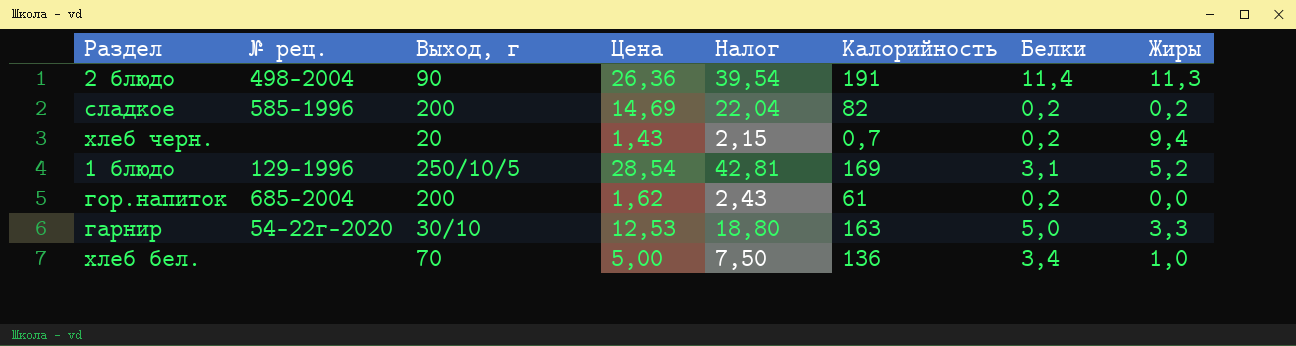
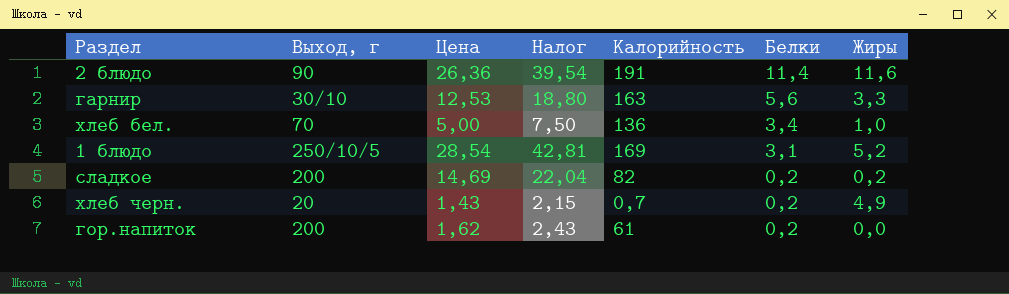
row order: none -> Белки descending
column № рец. | position: 2 -> none
2 блюдо | Жиры: 11,3 -> 11,6
гарнир | Белки: 5,0 -> 5,6
хлеб черн. | Жиры: 9,4 -> 4,9

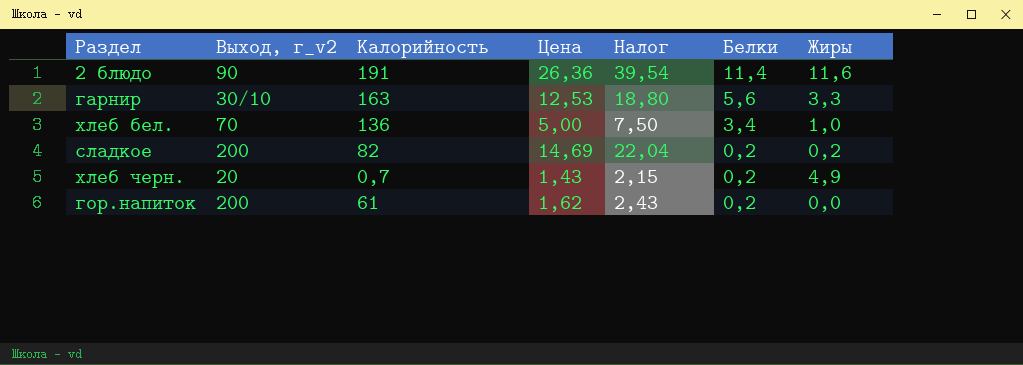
column name: Выход, г -> Выход, г_v2
column Калорийность | position: 5 -> 3
row 1 блюдо: 250/10/5 | 28,54 | 42,81 | 169 | 3,1 | 5,2 -> none

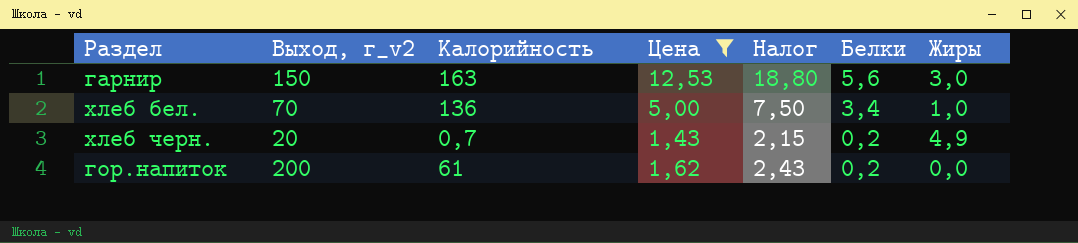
filter: none -> Цена <= 12,53
гарнир | Выход, г_v2: 30/10 -> 150
гарнир | Жиры: 3,3 -> 3,0

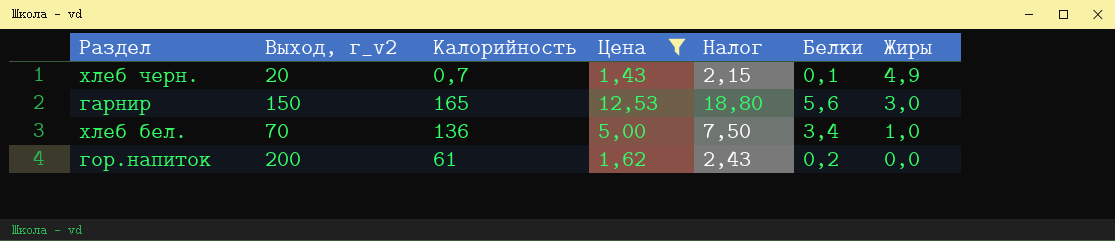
row order: Белки descending -> Жиры descending
хлеб черн. | Белки: 0,2 -> 0,1
гарнир | Калорийность: 163 -> 165

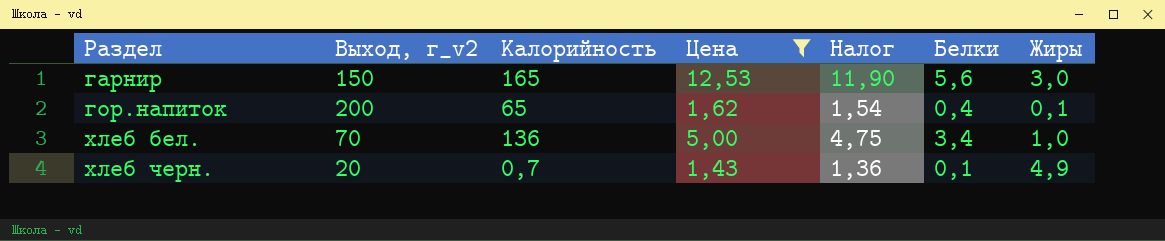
row order: Жиры descending -> Раздел ascending
column Налог | formula: [Цена] * 1,5 -> [Цена] * 0,95
гор.напиток | Калорийность: 61 -> 65
гор.напиток | Белки: 0,2 -> 0,4
гор.напиток | Жиры: 0,0 -> 0,1

